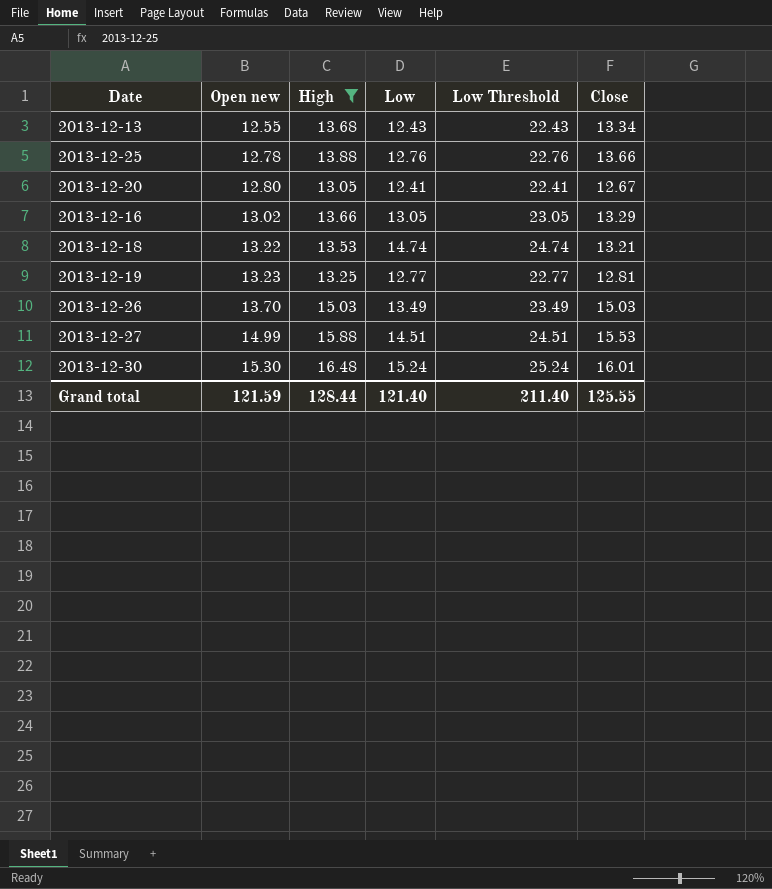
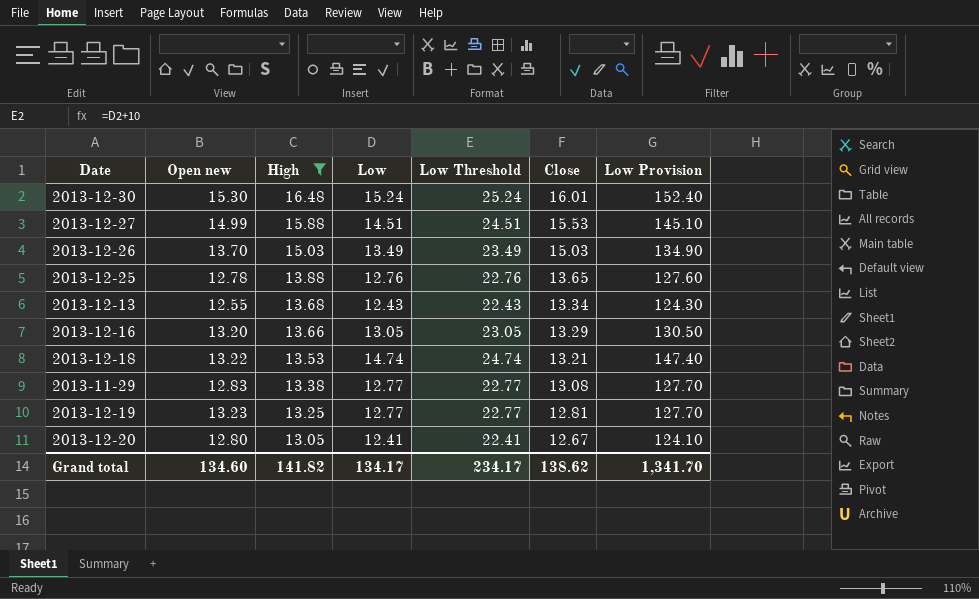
row order: Open new ascending -> High descending
column Low Provision | formula: none -> [Low] * 10
2013-12-25 | Close: 13.66 -> 13.65
2013-12-16 | Open new: 13.02 -> 13.20
row 2013-11-29: none -> 12.83 | 13.38 | 12.77 | 22.77 | 13.08 | 127.70
Grand total | Open new: 121.59 -> 134.60
Grand total | High: 128.44 -> 141.82
Grand total | Low: 121.40 -> 134.17
Grand total | Low Threshold: 211.40 -> 234.17
Grand total | Close: 125.55 -> 138.62

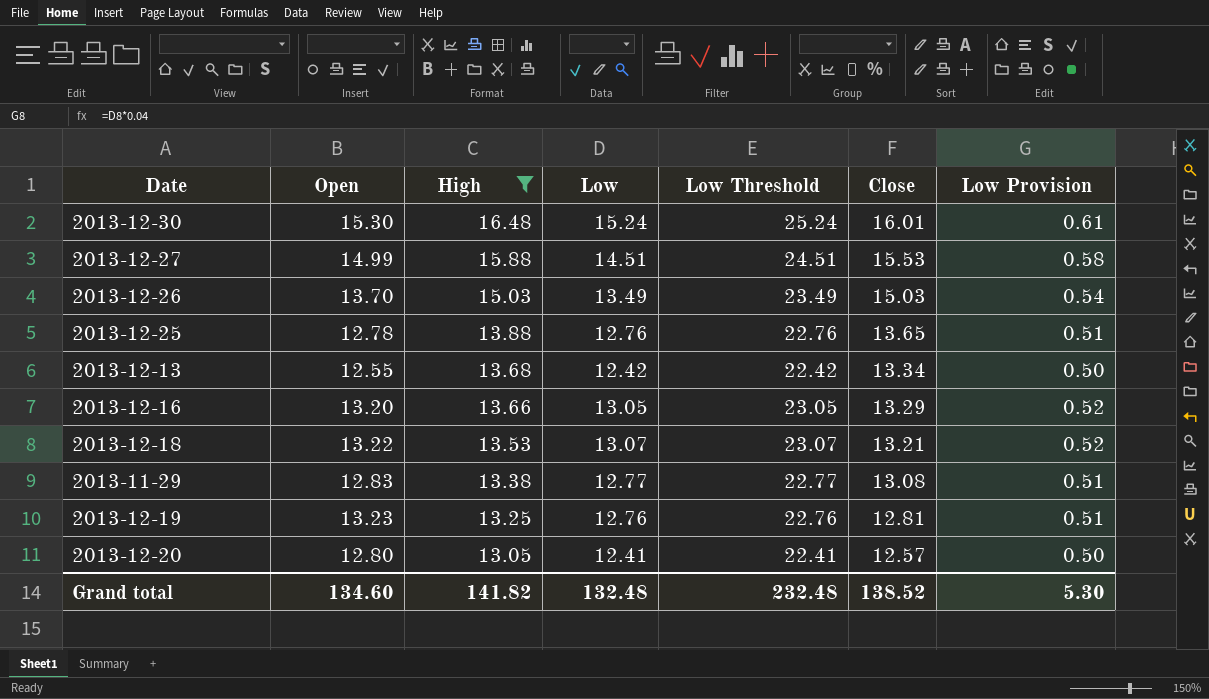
column name: Open new -> Open
column Low Provision | formula: [Low] * 10 -> [Low] * 0.04
2013-12-13 | Low: 12.43 -> 12.42
2013-12-13 | Low Threshold: 22.43 -> 22.42
2013-12-18 | Low: 14.74 -> 13.07
2013-12-18 | Low Threshold: 24.74 -> 23.07
2013-12-19 | Low: 12.77 -> 12.76
2013-12-19 | Low Threshold: 22.77 -> 22.76
2013-12-20 | Close: 12.67 -> 12.57
Grand total | Low: 134.17 -> 132.48
Grand total | Low Threshold: 234.17 -> 232.48
Grand total | Close: 138.62 -> 138.52
Grand total | Low Provision: 1,341.70 -> 5.30

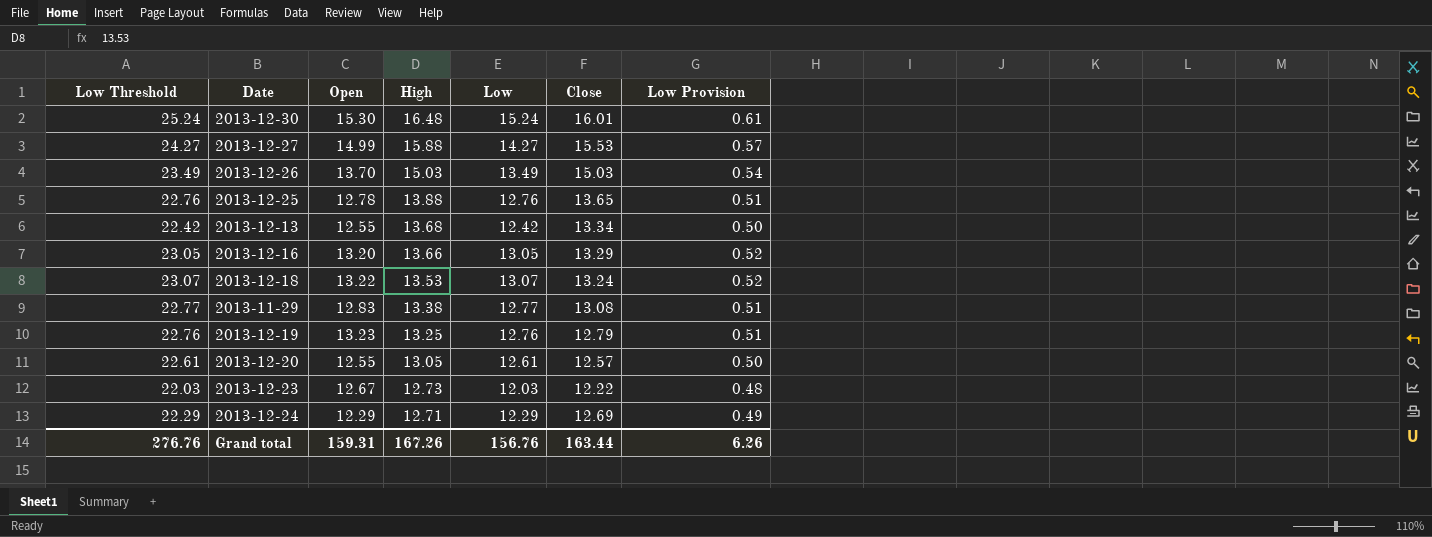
filter: High >= 13.05 -> none
column Low Threshold | position: 5 -> 1
2013-12-27 | Low Threshold: 24.51 -> 24.27
2013-12-27 | Low: 14.51 -> 14.27
2013-12-27 | Low Provision: 0.58 -> 0.57
2013-12-18 | Close: 13.21 -> 13.24
2013-12-19 | Close: 12.81 -> 12.79
2013-12-20 | Low Threshold: 22.41 -> 22.61
2013-12-20 | Open: 12.80 -> 12.55
2013-12-20 | Low: 12.41 -> 12.61
Grand total | Low Threshold: 232.48 -> 276.76
Grand total | Open: 134.60 -> 159.31
Grand total | High: 141.82 -> 167.26
Grand total | Low: 132.48 -> 156.76
Grand total | Close: 138.52 -> 163.44
Grand total | Low Provision: 5.30 -> 6.26

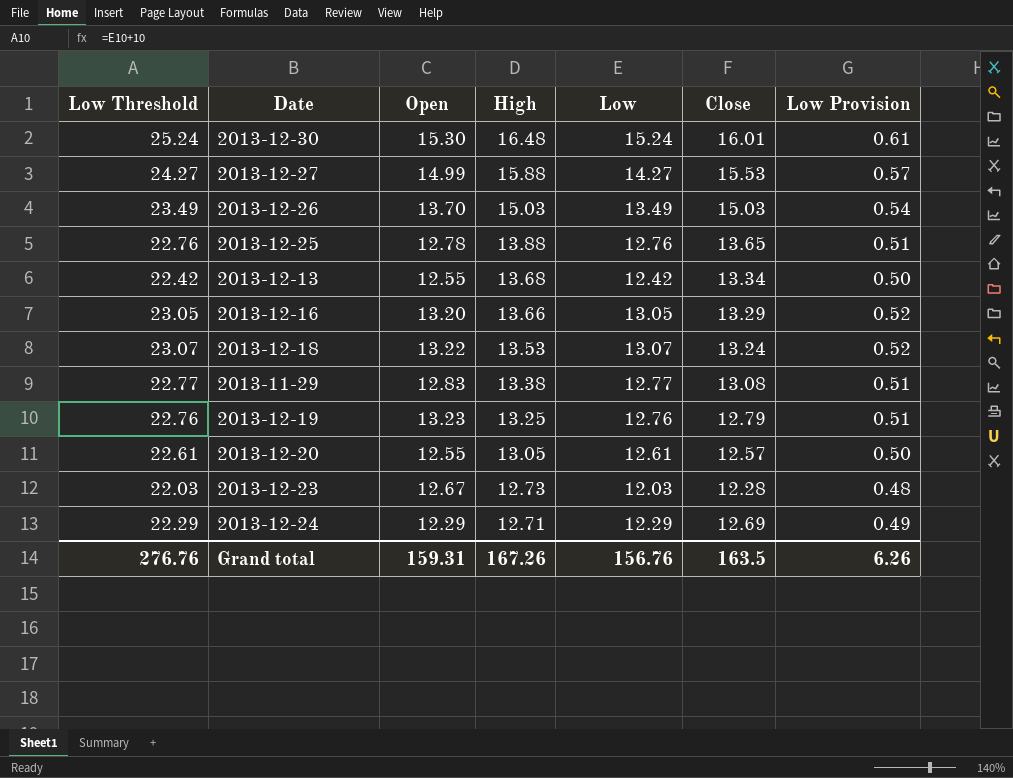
2013-12-23 | Close: 12.22 -> 12.28
Grand total | Close: 163.44 -> 163.5

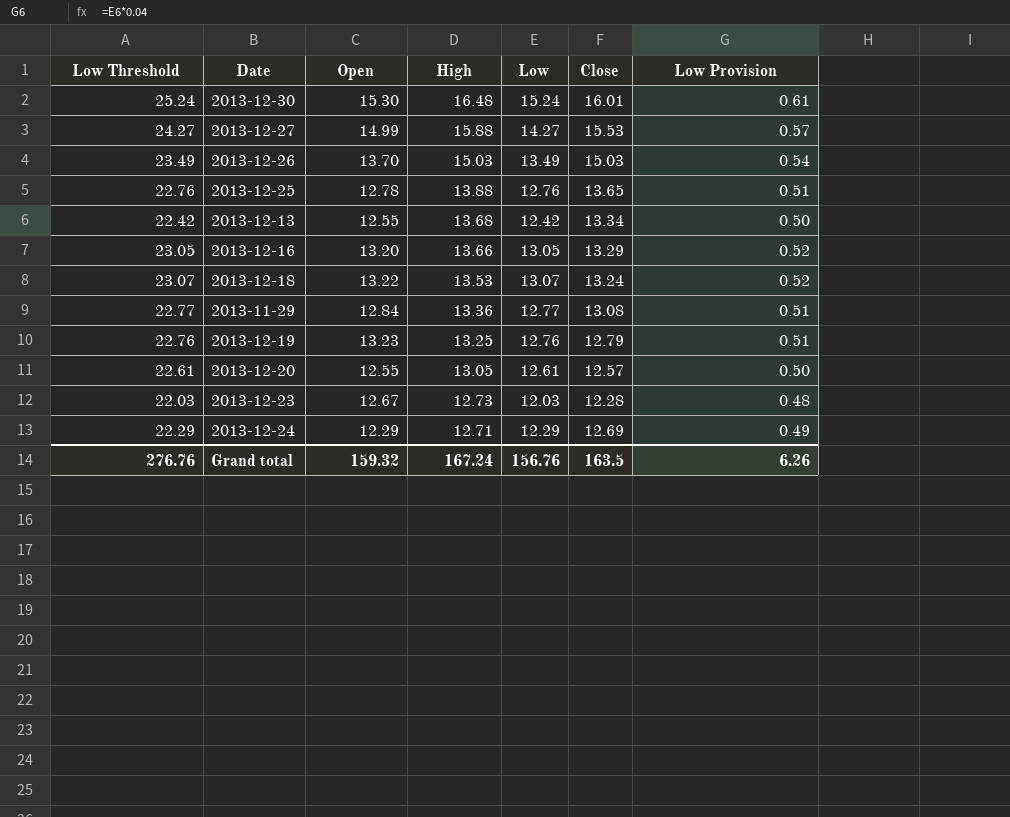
2013-11-29 | Open: 12.83 -> 12.84
2013-11-29 | High: 13.38 -> 13.36
Grand total | Open: 159.31 -> 159.32
Grand total | High: 167.26 -> 167.24

